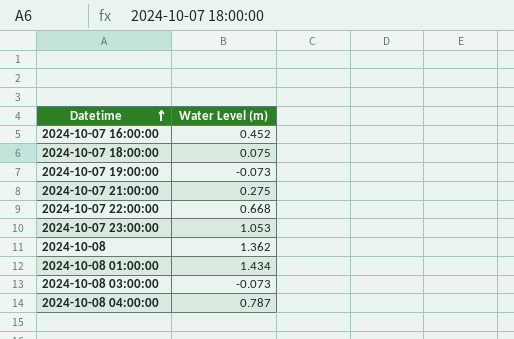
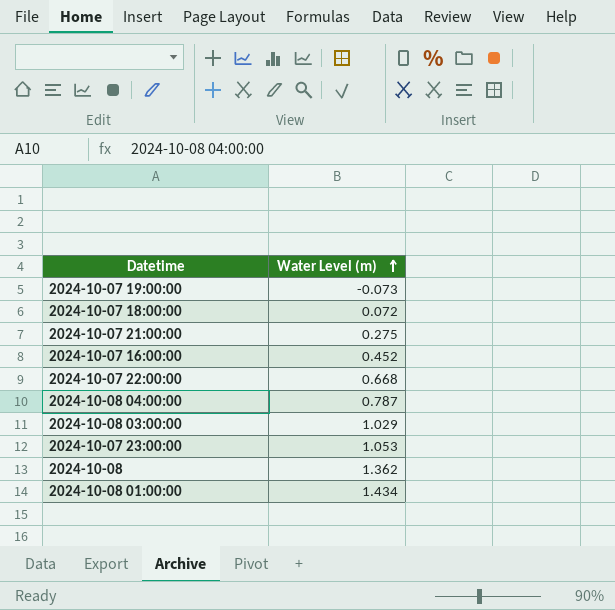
row order: Datetime ascending -> Water Level (m) ascending
2024-10-07 18:00:00 | Water Level (m): 0.075 -> 0.072
2024-10-08 03:00:00 | Water Level (m): -0.073 -> 1.029

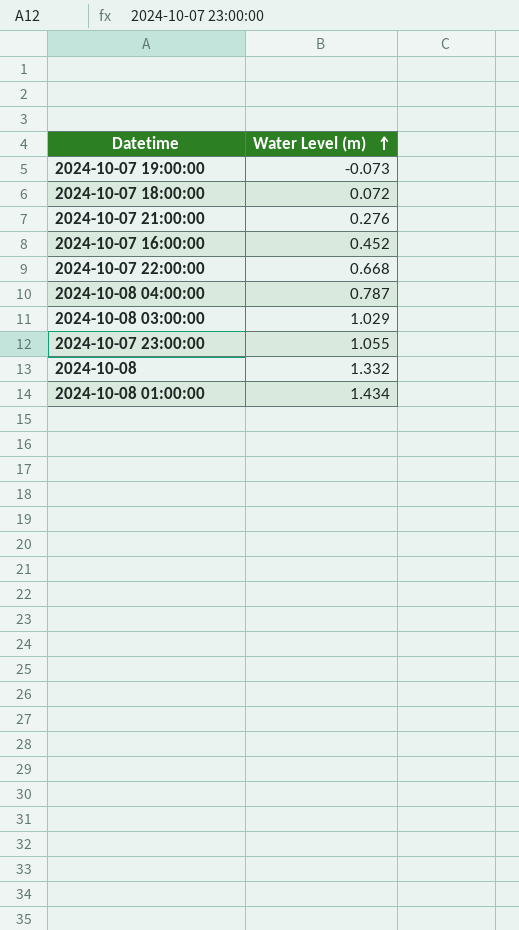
2024-10-07 21:00:00 | Water Level (m): 0.275 -> 0.276
2024-10-07 23:00:00 | Water Level (m): 1.053 -> 1.055
2024-10-08 | Water Level (m): 1.362 -> 1.332

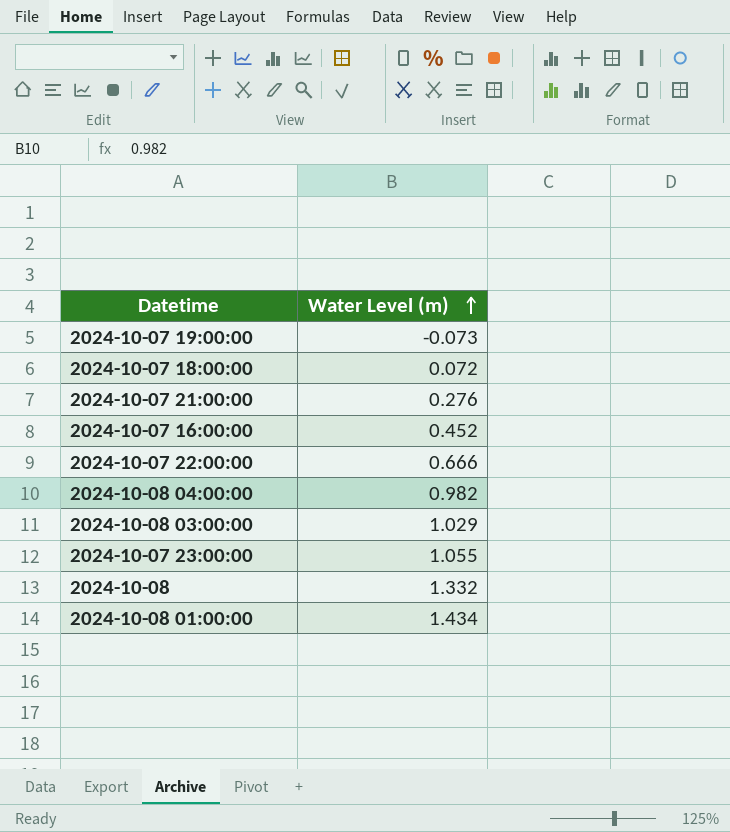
2024-10-07 22:00:00 | Water Level (m): 0.668 -> 0.666
2024-10-08 04:00:00 | Water Level (m): 0.787 -> 0.982

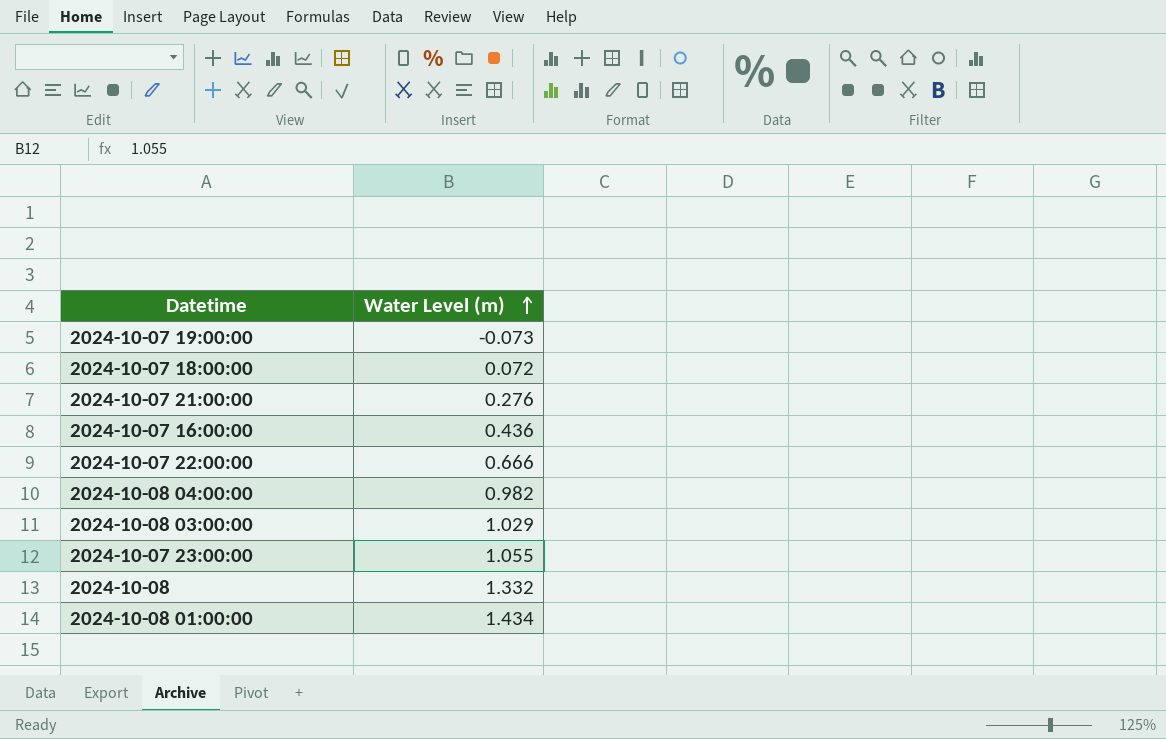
2024-10-07 16:00:00 | Water Level (m): 0.452 -> 0.436

